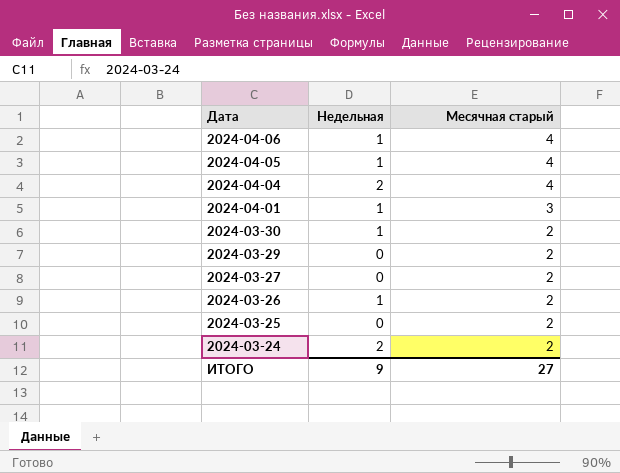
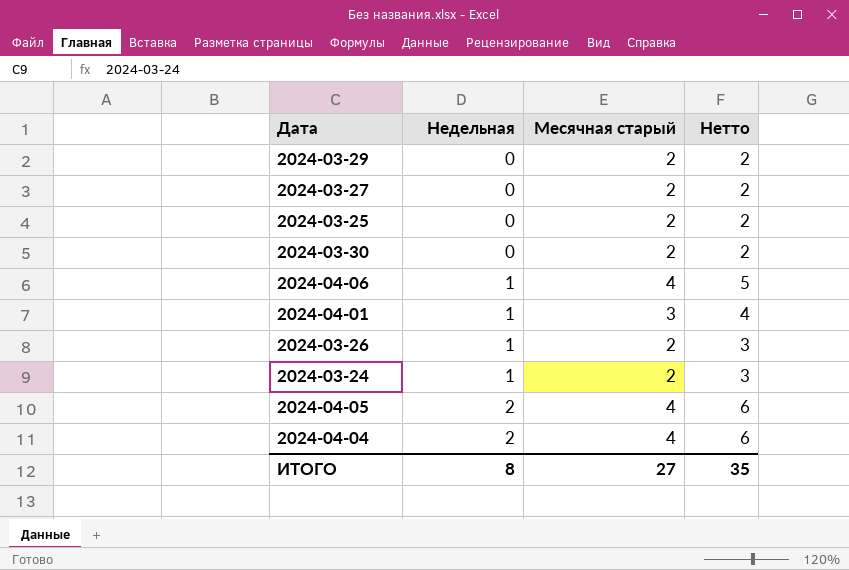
row order: Дата descending -> Недельная ascending
column Нетто | formula: none -> [Недельная] + [Месячная старый]
2024-03-30 | Недельная: 1 -> 0
2024-03-24 | Недельная: 2 -> 1
2024-04-05 | Недельная: 1 -> 2
ИТОГО | Недельная: 9 -> 8

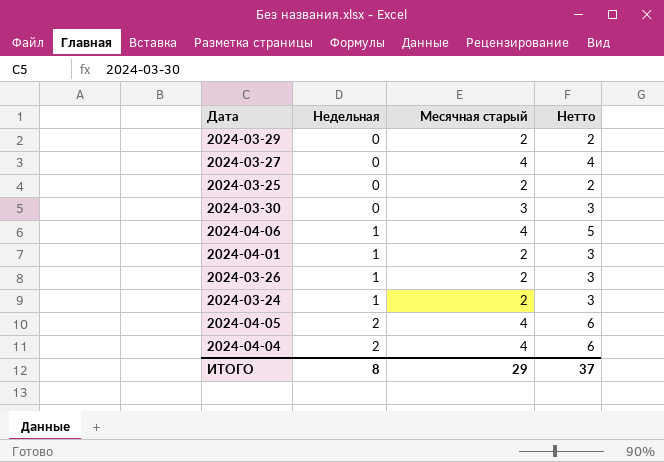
2024-03-27 | Месячная старый: 2 -> 4
2024-03-27 | Нетто: 2 -> 4
2024-03-30 | Месячная старый: 2 -> 3
2024-03-30 | Нетто: 2 -> 3
2024-04-01 | Месячная старый: 3 -> 2
2024-04-01 | Нетто: 4 -> 3
ИТОГО | Месячная старый: 27 -> 29
ИТОГО | Нетто: 35 -> 37

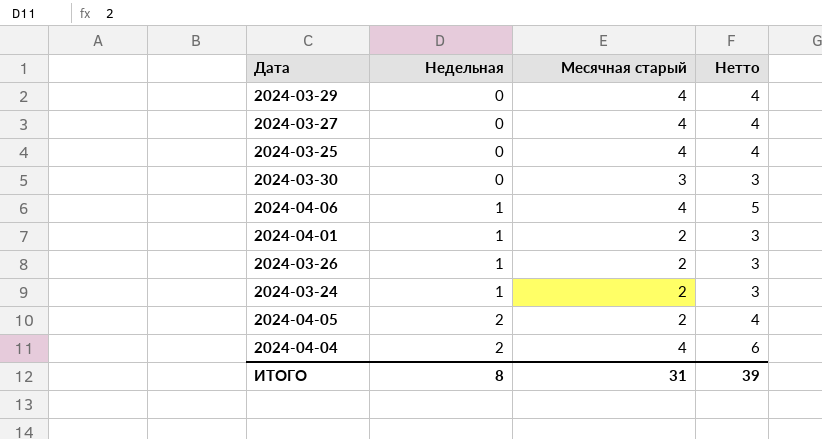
2024-03-29 | Месячная старый: 2 -> 4
2024-03-29 | Нетто: 2 -> 4
2024-03-25 | Месячная старый: 2 -> 4
2024-03-25 | Нетто: 2 -> 4
2024-04-05 | Месячная старый: 4 -> 2
2024-04-05 | Нетто: 6 -> 4
ИТОГО | Месячная старый: 29 -> 31
ИТОГО | Нетто: 37 -> 39

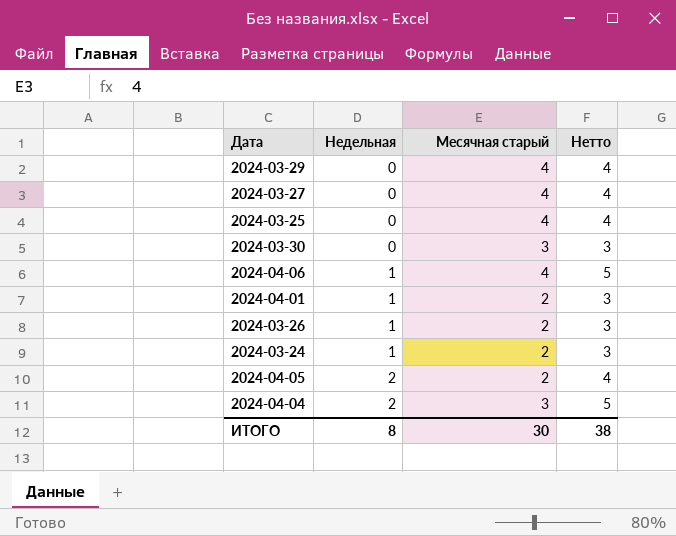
2024-04-04 | Месячная старый: 4 -> 3
2024-04-04 | Нетто: 6 -> 5
ИТОГО | Месячная старый: 31 -> 30
ИТОГО | Нетто: 39 -> 38

